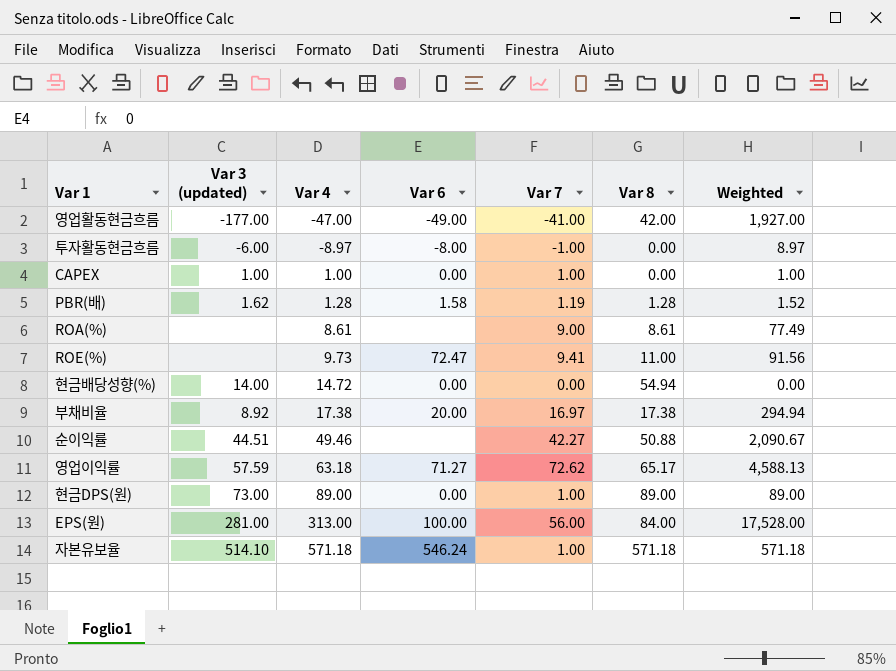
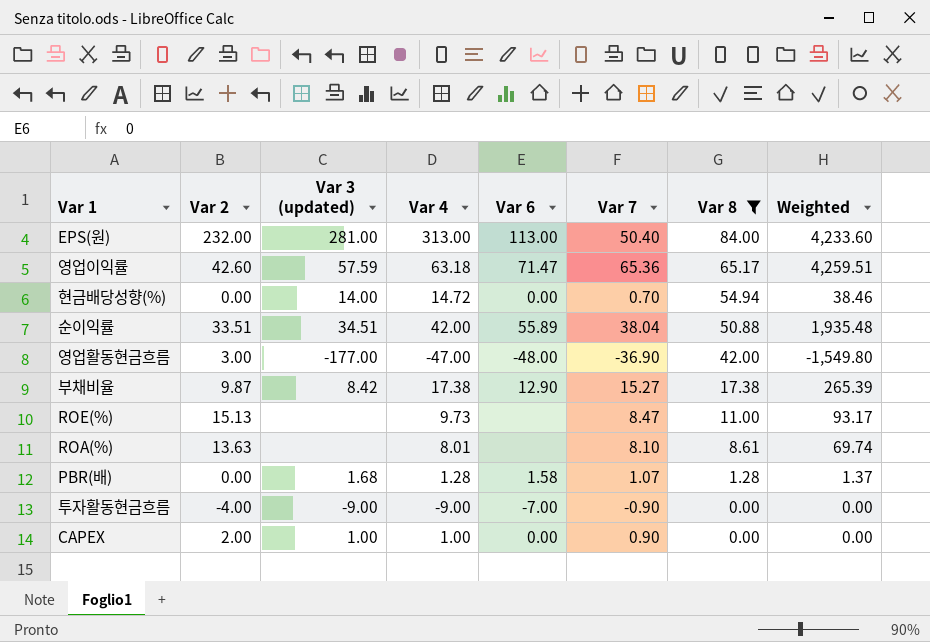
filter: none -> Var 8 <= 84.00
row order: Var 4 ascending -> Var 8 descending
column Var 2 | position: none -> 2
column Weighted | formula: [Var 4] * [Var 7] -> [Var 7] * [Var 8]
EPS(원) | Var 6: 100.00 -> 113.00
EPS(원) | Var 7: 56.00 -> 50.40
영업이익률 | Var 6: 71.27 -> 71.47
영업이익률 | Var 7: 72.62 -> 65.36
현금배당성향(%) | Var 7: 0.00 -> 0.70
순이익률 | Var 3 (updated): 44.51 -> 34.51
순이익률 | Var 4: 49.46 -> 42.00
순이익률 | Var 6: none -> 55.89
순이익률 | Var 7: 42.27 -> 38.04
영업활동현금흐름 | Var 6: -49.00 -> -48.00
영업활동현금흐름 | Var 7: -41.00 -> -36.90
부채비율 | Var 3 (updated): 8.92 -> 8.42
부채비율 | Var 6: 20.00 -> 12.90
부채비율 | Var 7: 16.97 -> 15.27
ROE(%) | Var 6: 72.47 -> none
ROE(%) | Var 7: 9.41 -> 8.47
ROA(%) | Var 4: 8.61 -> 8.01
ROA(%) | Var 7: 9.00 -> 8.10
PBR(배) | Var 3 (updated): 1.62 -> 1.68
PBR(배) | Var 7: 1.19 -> 1.07
투자활동현금흐름 | Var 3 (updated): -6.00 -> -9.00
투자활동현금흐름 | Var 4: -8.97 -> -9.00
투자활동현금흐름 | Var 6: -8.00 -> -7.00
투자활동현금흐름 | Var 7: -1.00 -> -0.90
CAPEX | Var 7: 1.00 -> 0.90

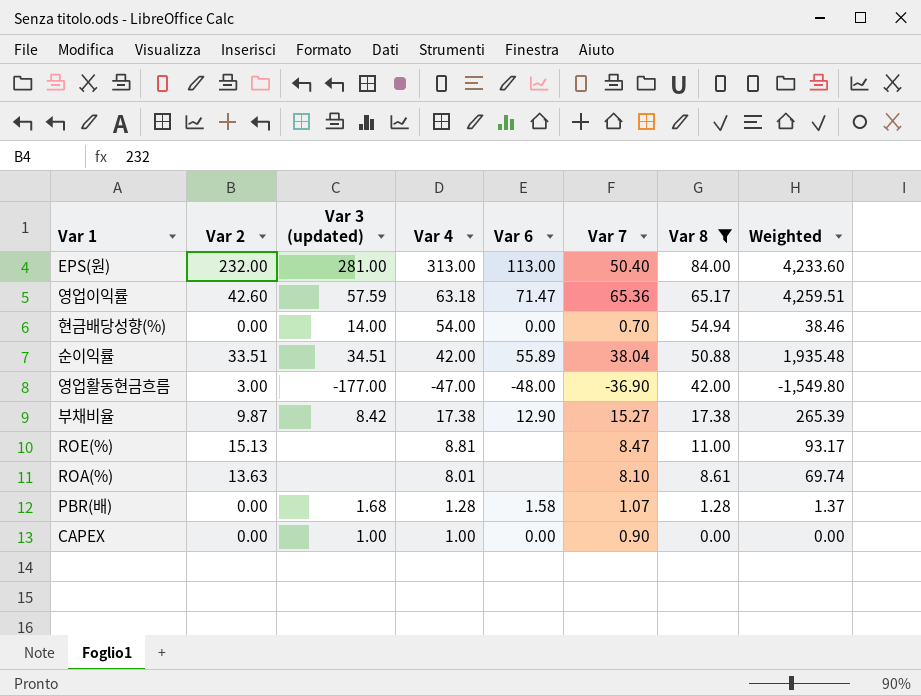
row 투자활동현금흐름: -4.00 | -9.00 | -9.00 | -7.00 | -0.90 | 0.00 | 0.00 -> none
현금배당성향(%) | Var 4: 14.72 -> 54.00
ROE(%) | Var 4: 9.73 -> 8.81
CAPEX | Var 2: 2.00 -> 0.00

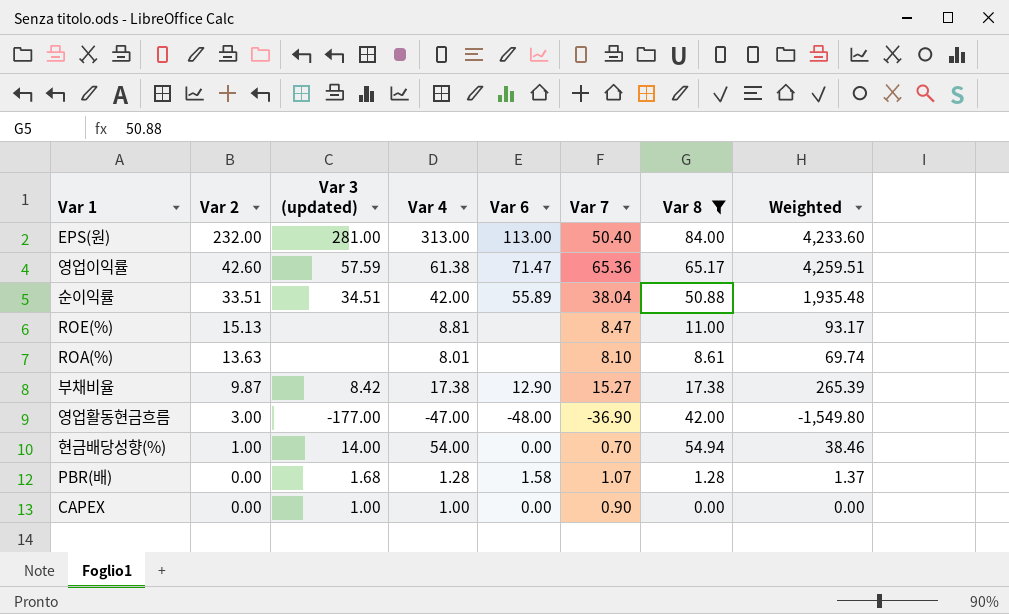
row order: Var 8 descending -> Var 2 descending
영업이익률 | Var 4: 63.18 -> 61.38
현금배당성향(%) | Var 2: 0.00 -> 1.00

